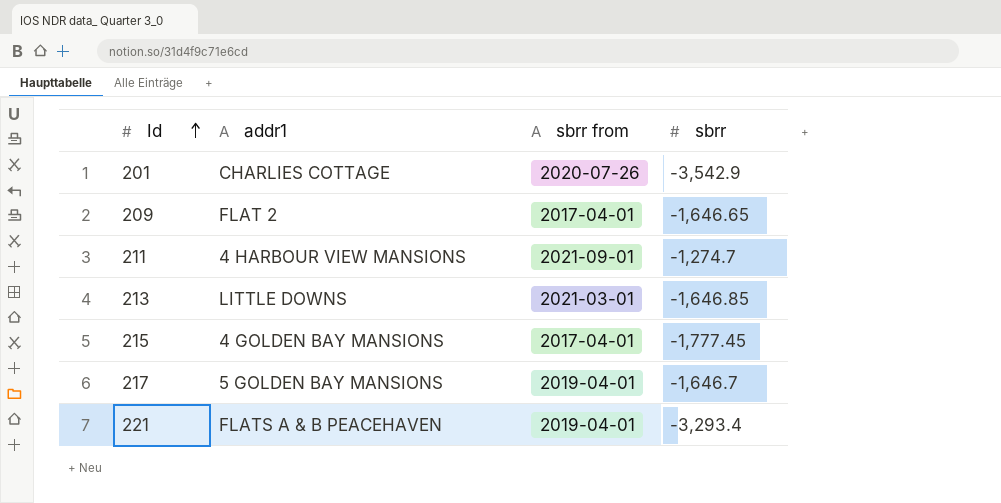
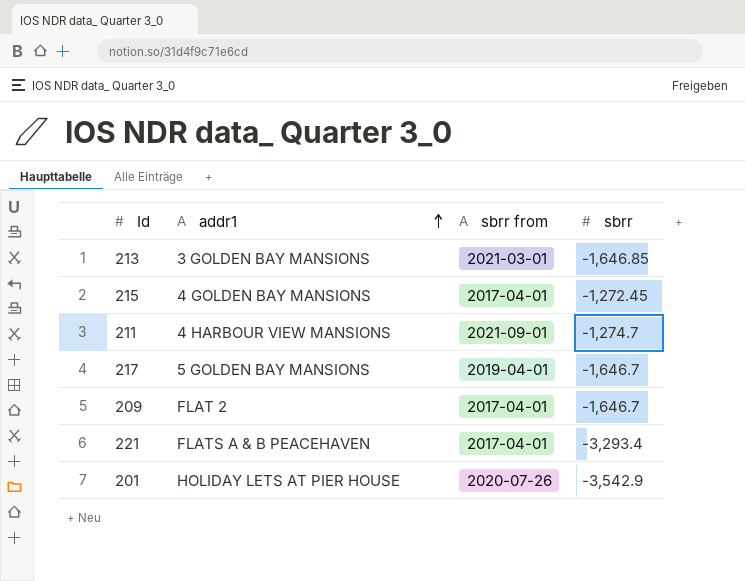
row order: Id ascending -> addr1 ascending
213 | addr1: LITTLE DOWNS -> 3 GOLDEN BAY MANSIONS
215 | sbrr: -1,777.45 -> -1,272.45
209 | sbrr: -1,646.65 -> -1,646.7
221 | sbrr from: 2019-04-01 -> 2017-04-01
201 | addr1: CHARLIES COTTAGE -> HOLIDAY LETS AT PIER HOUSE

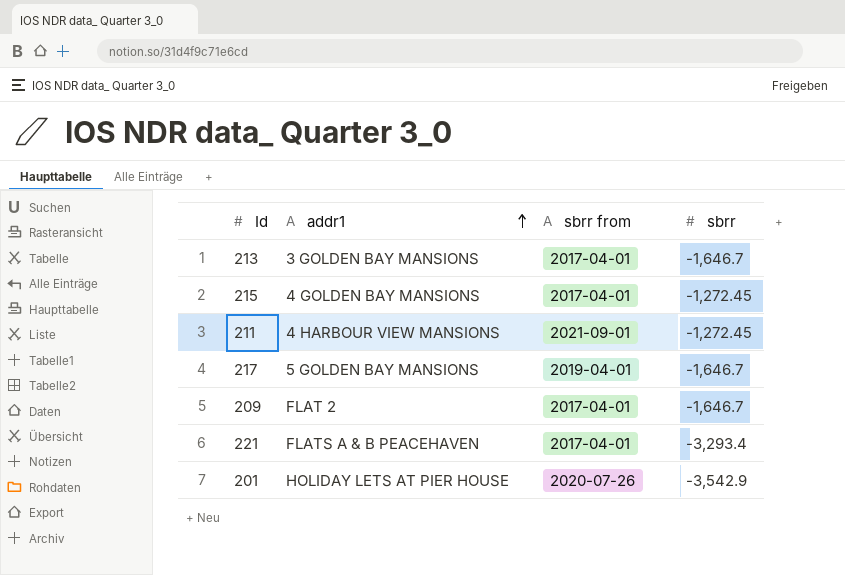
213 | sbrr from: 2021-03-01 -> 2017-04-01
213 | sbrr: -1,646.85 -> -1,646.7
211 | sbrr: -1,274.7 -> -1,272.45

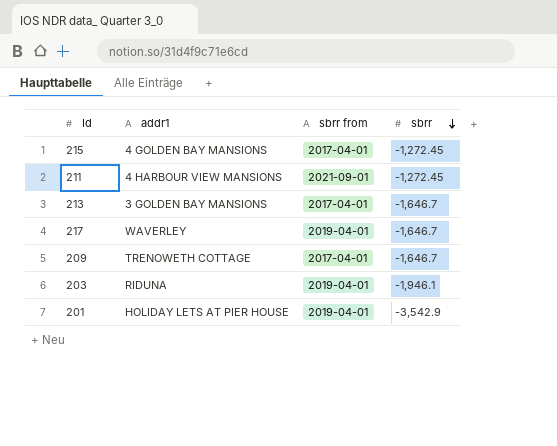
row order: addr1 ascending -> sbrr descending
row 221: FLATS A & B PEACEHAVEN | 2017-04-01 | -3,293.4 -> none
217 | addr1: 5 GOLDEN BAY MANSIONS -> WAVERLEY
209 | addr1: FLAT 2 -> TRENOWETH COTTAGE
row 203: none -> RIDUNA | 2019-04-01 | -1,946.1
201 | sbrr from: 2020-07-26 -> 2019-04-01

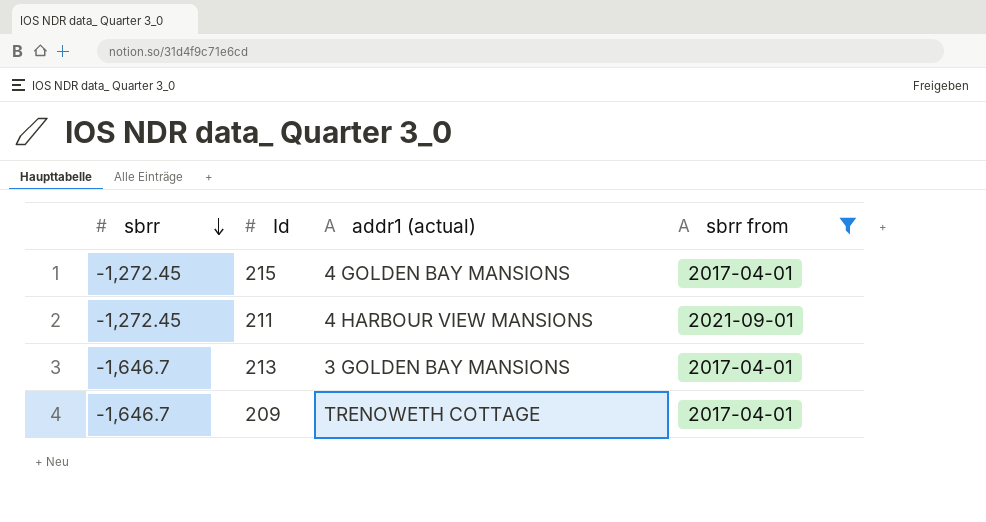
filter: none -> sbrr from != 2019-04-01
column sbrr | position: 4 -> 1
column name: addr1 -> addr1 (actual)

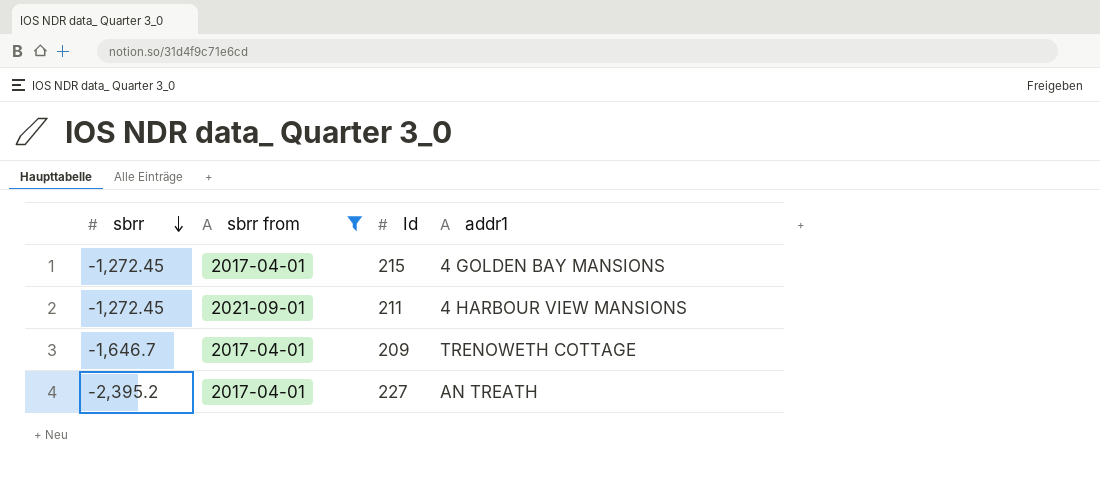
column sbrr from | position: 4 -> 2
column name: addr1 (actual) -> addr1
row 213: -1,646.7 | 3 GOLDEN BAY MANSIONS | 2017-04-01 -> none
row 227: none -> -2,395.2 | 2017-04-01 | AN TREATH

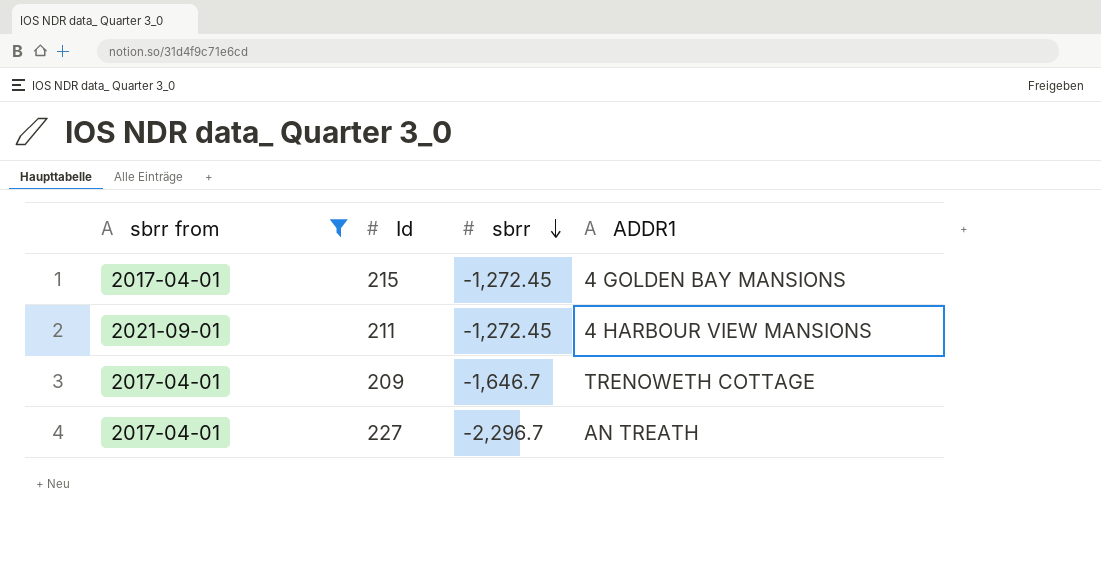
column sbrr | position: 1 -> 3
column name: addr1 -> ADDR1
227 | sbrr: -2,395.2 -> -2,296.7

